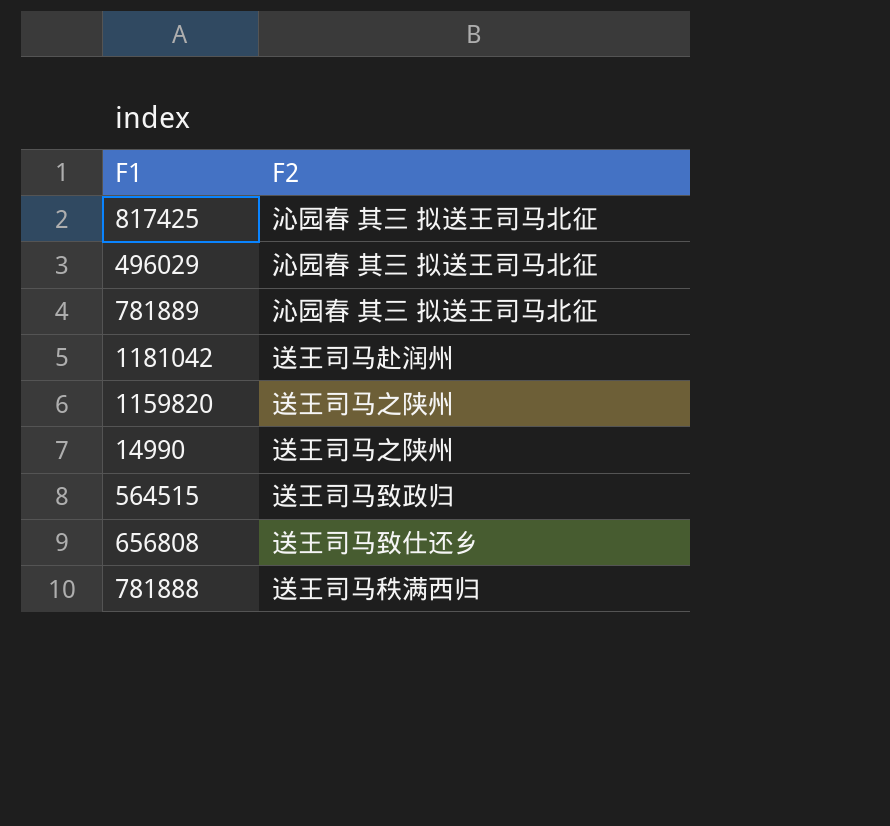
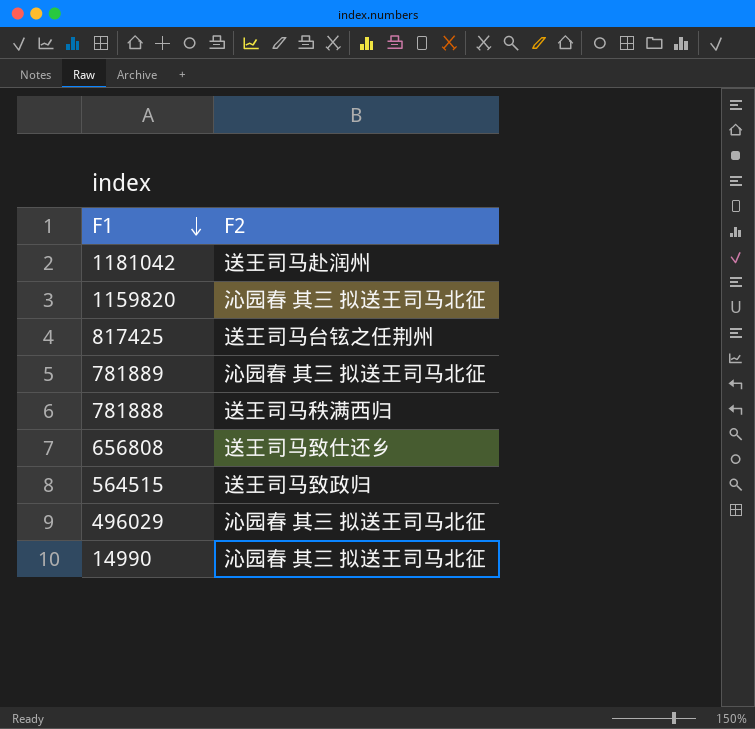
row order: none -> F1 descending
1159820 | F2: 送王司马之陕州 -> 沁园春 其三 拟送王司马北征
817425 | F2: 沁园春 其三 拟送王司马北征 -> 送王司马台铉之任荆州
14990 | F2: 送王司马之陕州 -> 沁园春 其三 拟送王司马北征

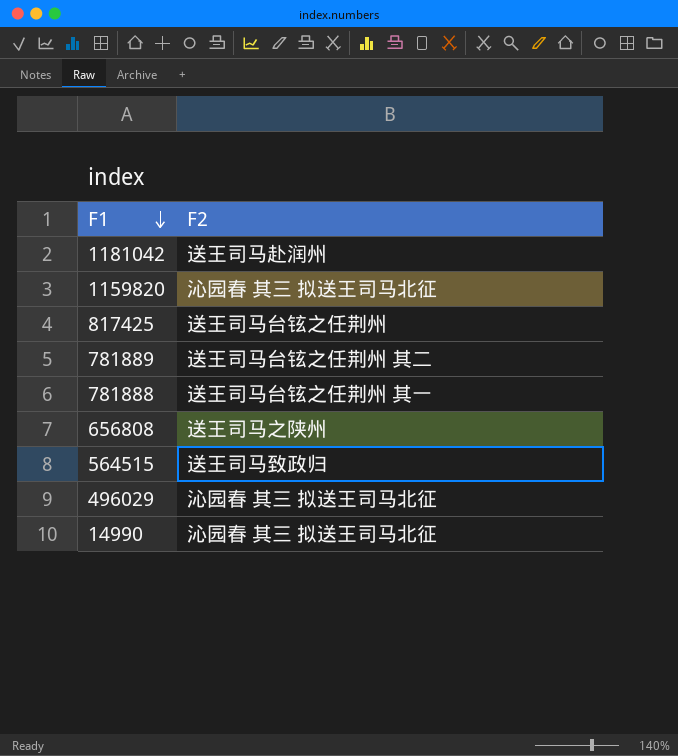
781889 | F2: 沁园春 其三 拟送王司马北征 -> 送王司马台铉之任荆州 其二
781888 | F2: 送王司马秩满西归 -> 送王司马台铉之任荆州 其一
656808 | F2: 送王司马致仕还乡 -> 送王司马之陕州

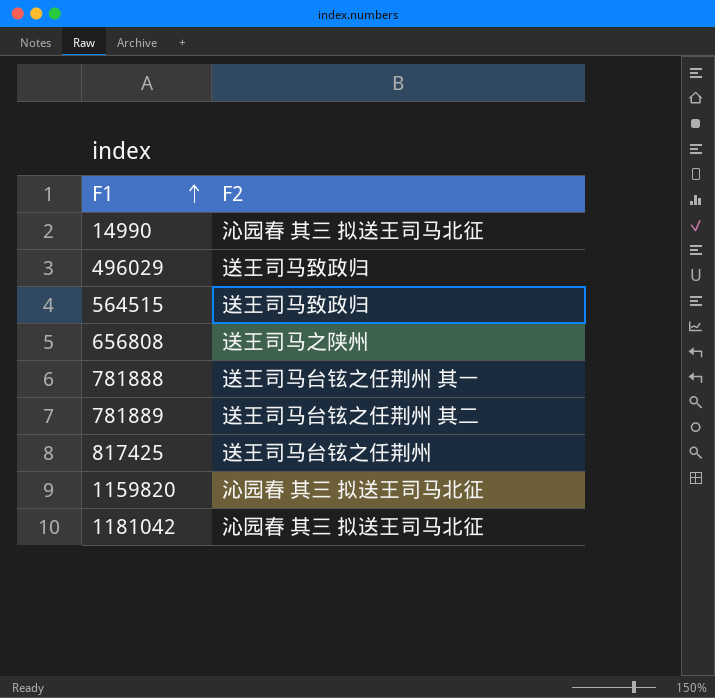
row order: F1 descending -> F1 ascending
496029 | F2: 沁园春 其三 拟送王司马北征 -> 送王司马致政归
1181042 | F2: 送王司马赴润州 -> 沁园春 其三 拟送王司马北征

